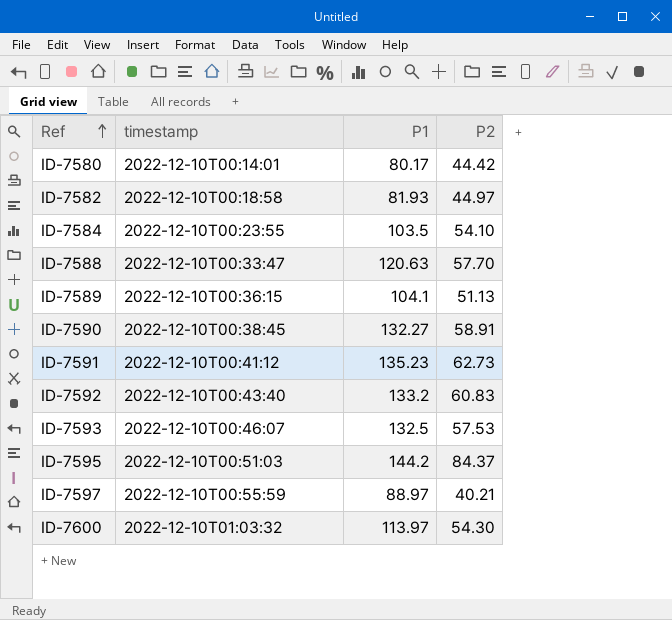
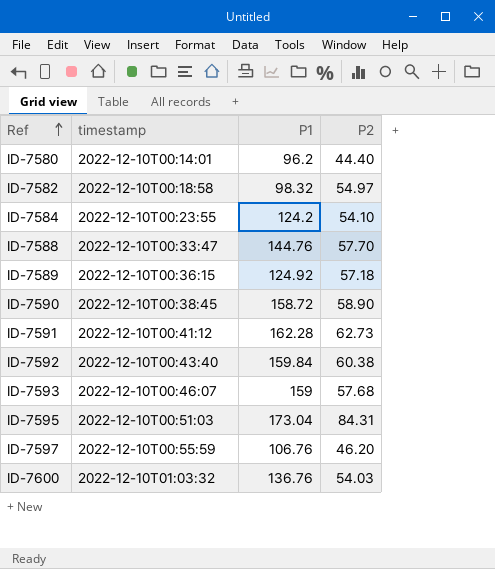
ID-7580 | P1: 80.17 -> 96.2
ID-7580 | P2: 44.42 -> 44.40
ID-7582 | P1: 81.93 -> 98.32
ID-7582 | P2: 44.97 -> 54.97
ID-7584 | P1: 103.5 -> 124.2
ID-7588 | P1: 120.63 -> 144.76
ID-7589 | P1: 104.1 -> 124.92
ID-7589 | P2: 51.13 -> 57.18
ID-7590 | P1: 132.27 -> 158.72
ID-7590 | P2: 58.91 -> 58.90
ID-7591 | P1: 135.23 -> 162.28
ID-7592 | P1: 133.2 -> 159.84
ID-7592 | P2: 60.83 -> 60.38
ID-7593 | P1: 132.5 -> 159
ID-7593 | P2: 57.53 -> 57.68
ID-7595 | P1: 144.2 -> 173.04
ID-7595 | P2: 84.37 -> 84.31
ID-7597 | P1: 88.97 -> 106.76
ID-7597 | P2: 40.21 -> 46.20
ID-7600 | P1: 113.97 -> 136.76
ID-7600 | P2: 54.30 -> 54.03

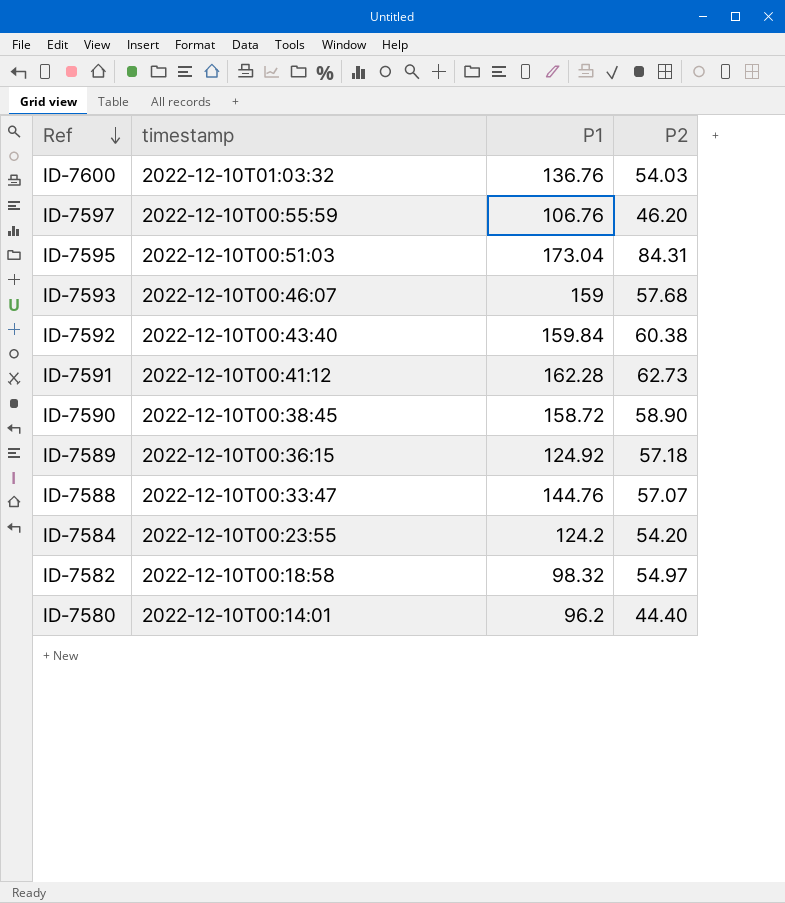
row order: Ref ascending -> Ref descending
ID-7588 | P2: 57.70 -> 57.07
ID-7584 | P2: 54.10 -> 54.20

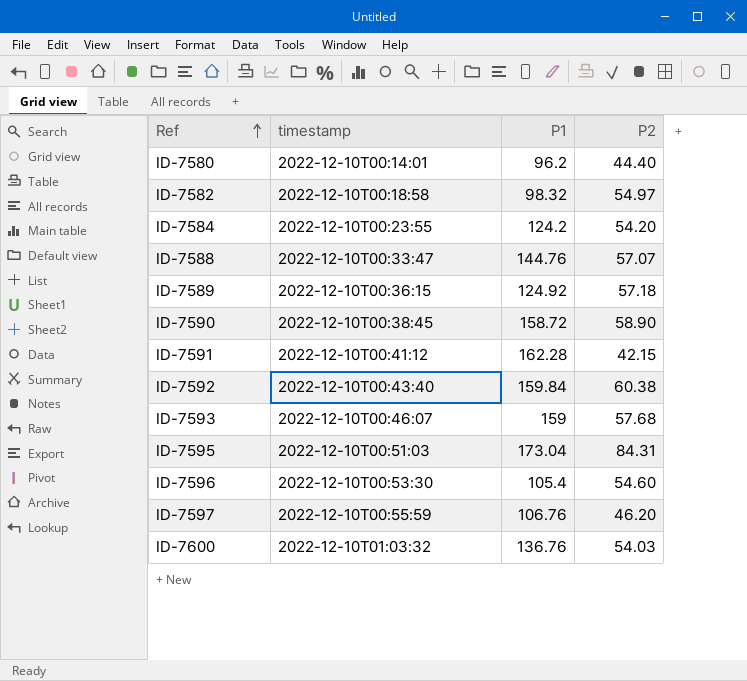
row order: Ref descending -> Ref ascending
ID-7591 | P2: 62.73 -> 42.15
row ID-7596: none -> 2022-12-10T00:53:30 | 105.4 | 54.60

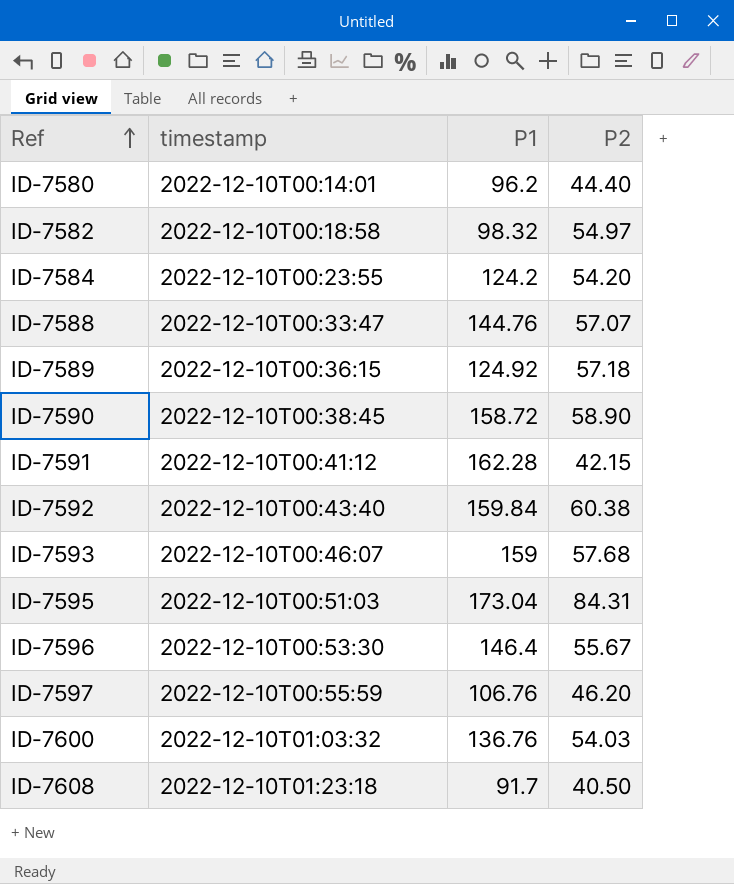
ID-7596 | P1: 105.4 -> 146.4
ID-7596 | P2: 54.60 -> 55.67
row ID-7608: none -> 2022-12-10T01:23:18 | 91.7 | 40.50

